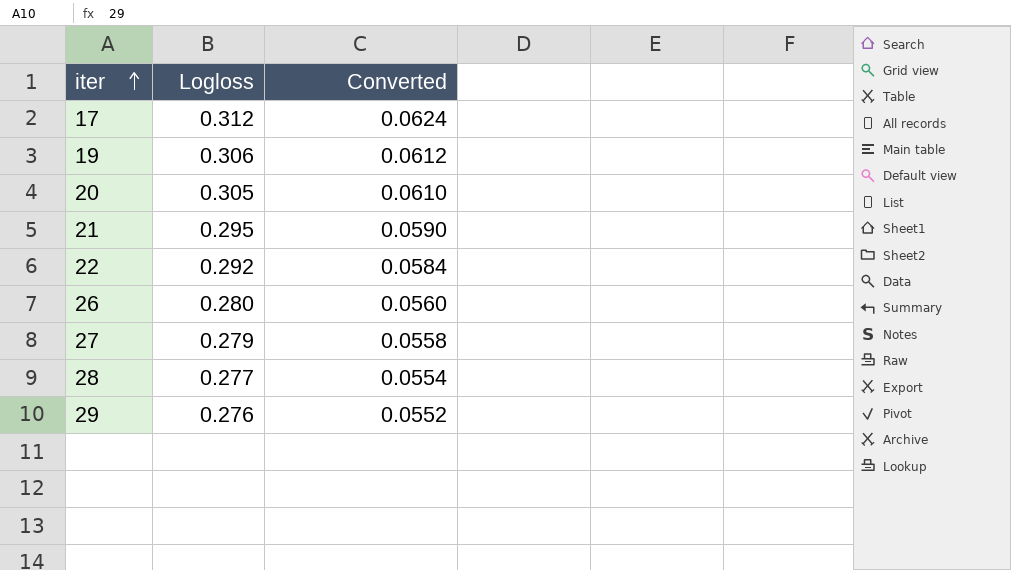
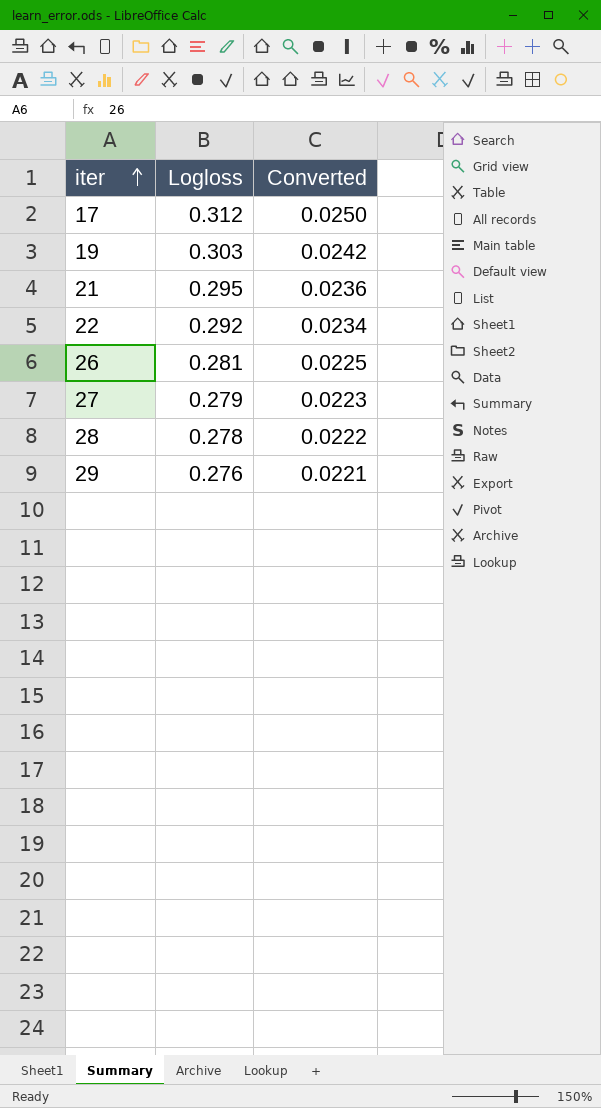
column Converted | formula: [Logloss] * 0.2 -> [Logloss] * 0.08
row 20: 0.305 | 0.0610 -> none
19 | Logloss: 0.306 -> 0.303
26 | Logloss: 0.280 -> 0.281
28 | Logloss: 0.277 -> 0.278

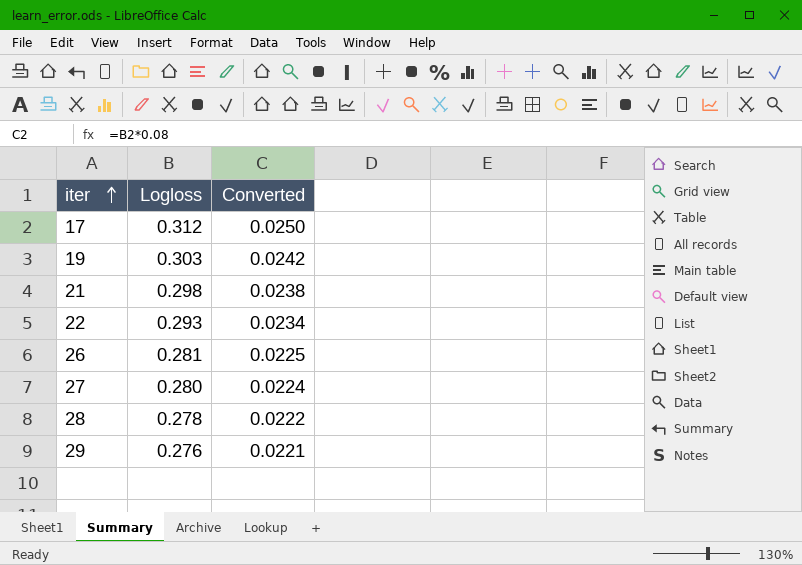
21 | Logloss: 0.295 -> 0.298
21 | Converted: 0.0236 -> 0.0238
22 | Logloss: 0.292 -> 0.293
27 | Logloss: 0.279 -> 0.280
27 | Converted: 0.0223 -> 0.0224

